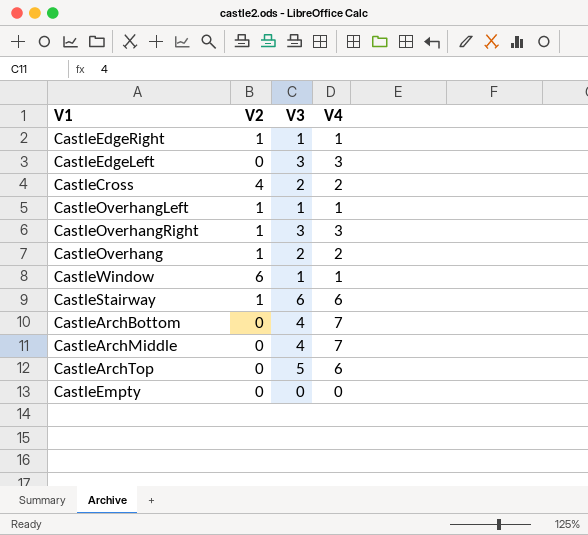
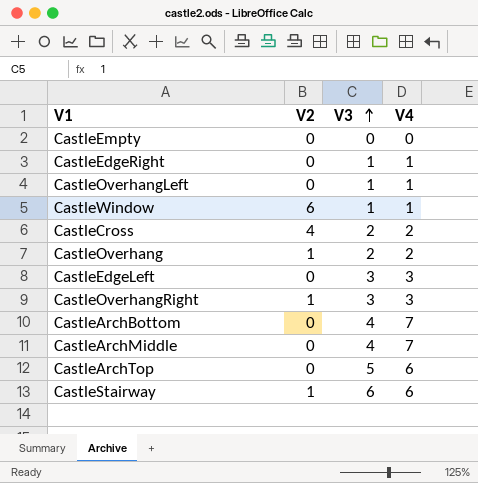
row order: none -> V3 ascending
CastleEdgeRight | V2: 1 -> 0
CastleOverhangLeft | V2: 1 -> 0

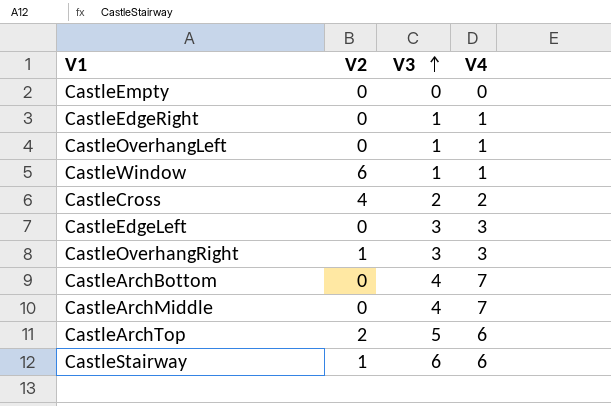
row CastleOverhang: 1 | 2 | 2 -> none
CastleArchTop | V2: 0 -> 2

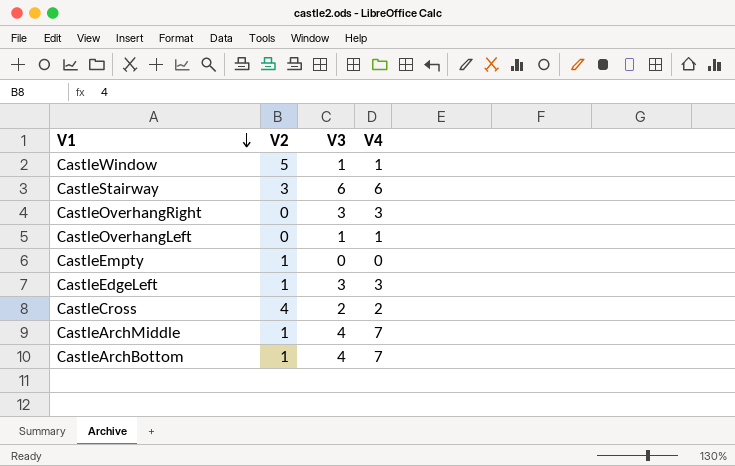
row order: V3 ascending -> V1 descending
row CastleEdgeRight: 0 | 1 | 1 -> none
row CastleArchTop: 2 | 5 | 6 -> none
CastleWindow | V2: 6 -> 5
CastleStairway | V2: 1 -> 3
CastleOverhangRight | V2: 1 -> 0
CastleEmpty | V2: 0 -> 1
CastleEdgeLeft | V2: 0 -> 1
CastleArchMiddle | V2: 0 -> 1
CastleArchBottom | V2: 0 -> 1

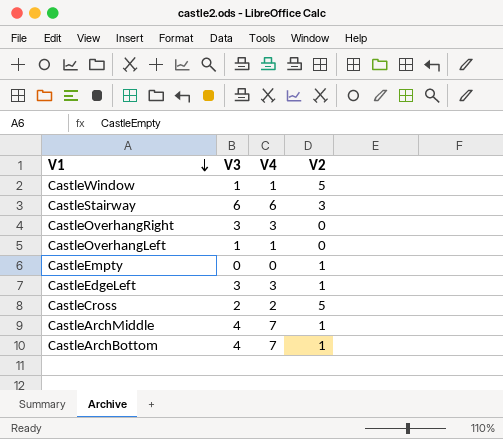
column V2 | position: 2 -> 4
CastleCross | V2: 4 -> 5

